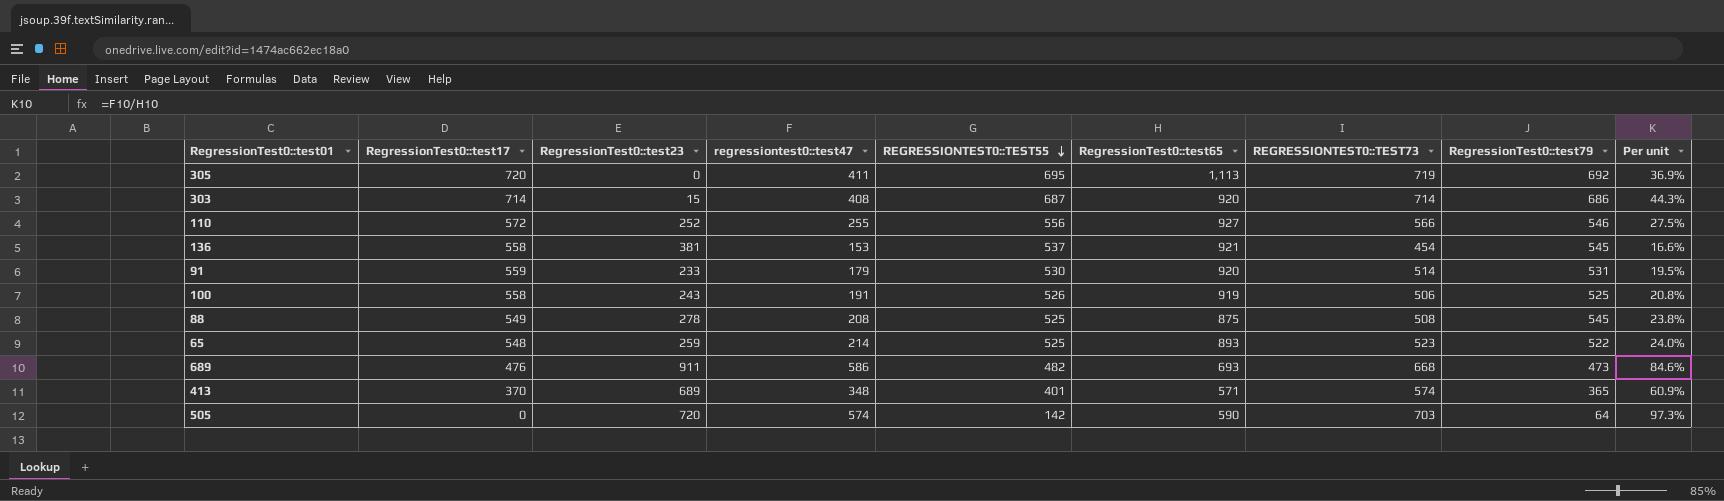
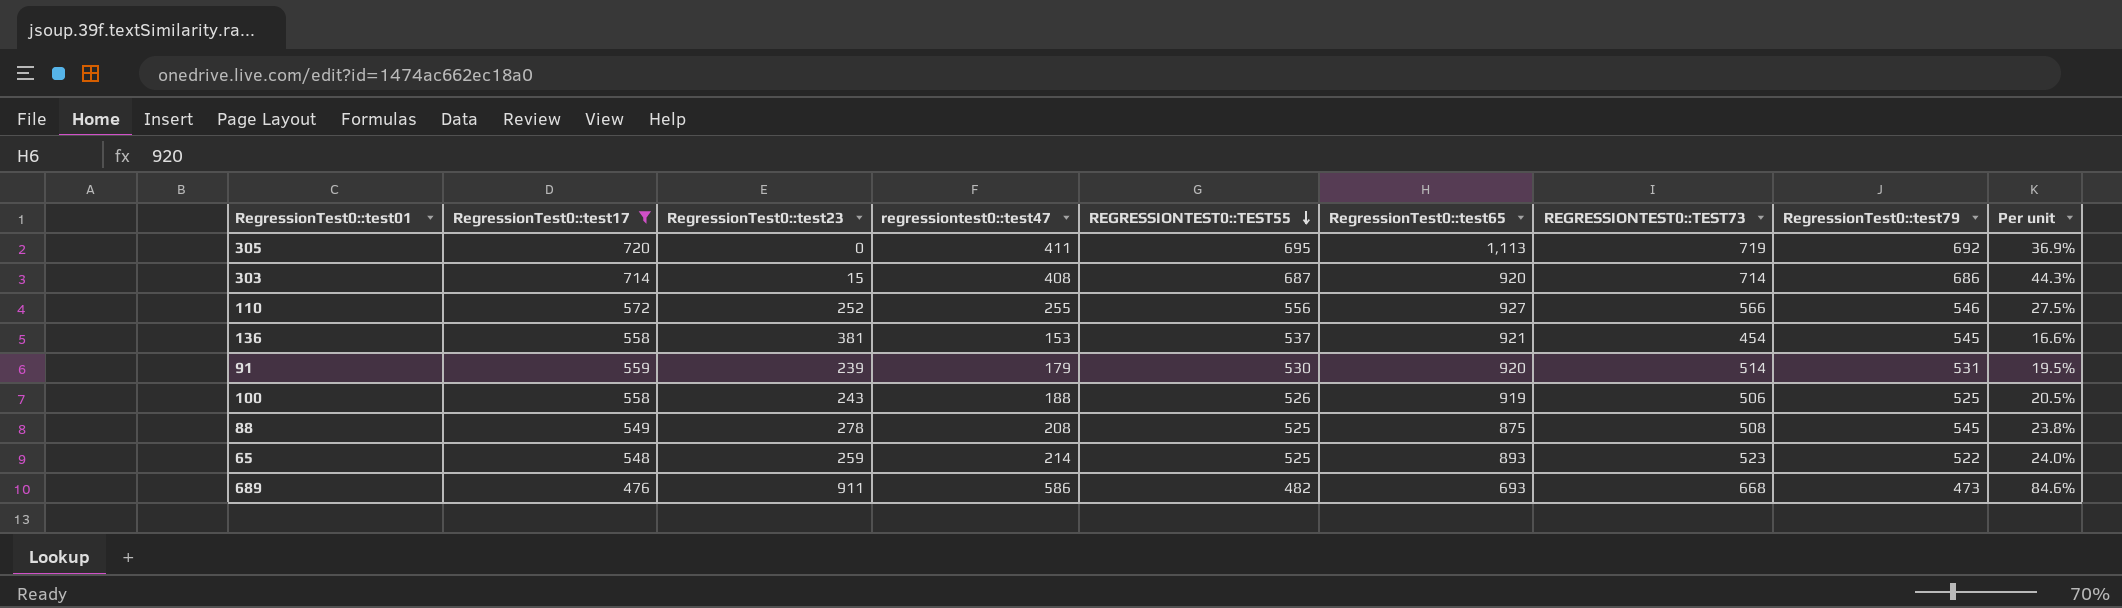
filter: none -> RegressionTest0::test17 >= 476
91 | RegressionTest0::test23: 233 -> 239
100 | regressiontest0::test47: 191 -> 188
100 | Per unit: 20.8% -> 20.5%

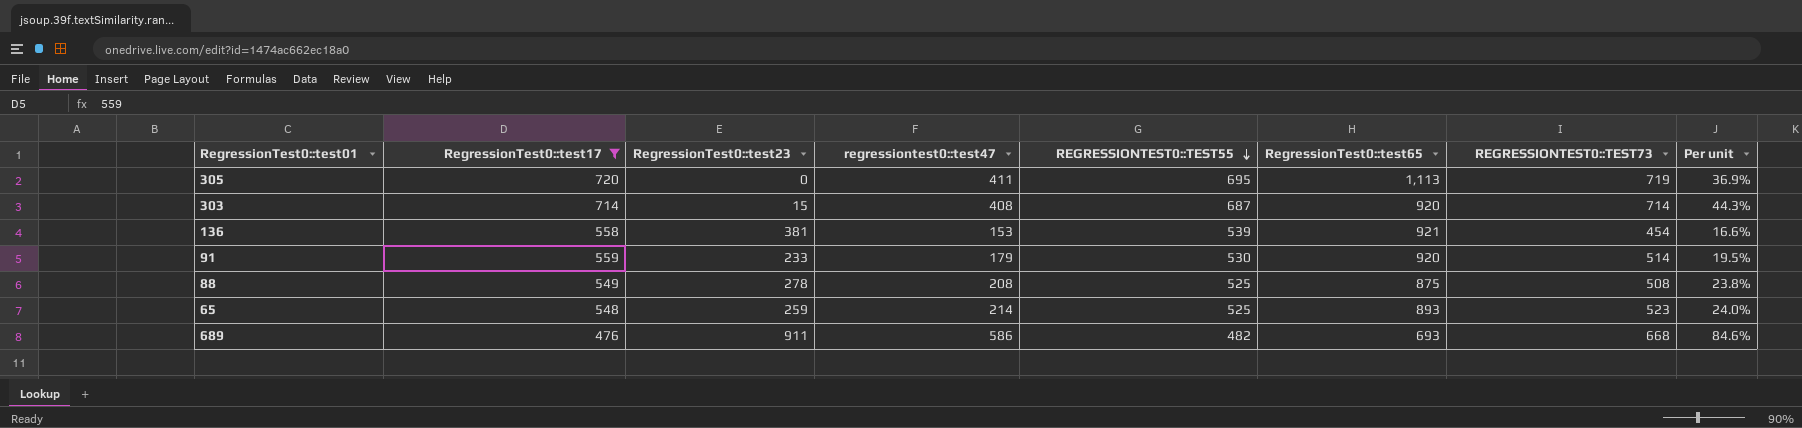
column RegressionTest0::test79 | position: 8 -> none
row 110: 572 | 252 | 255 | 556 | 927 | 566 | 546 | 27.5% -> none
row 100: 558 | 243 | 188 | 526 | 919 | 506 | 525 | 20.5% -> none
136 | REGRESSIONTEST0::TEST55: 537 -> 539
91 | RegressionTest0::test23: 239 -> 233

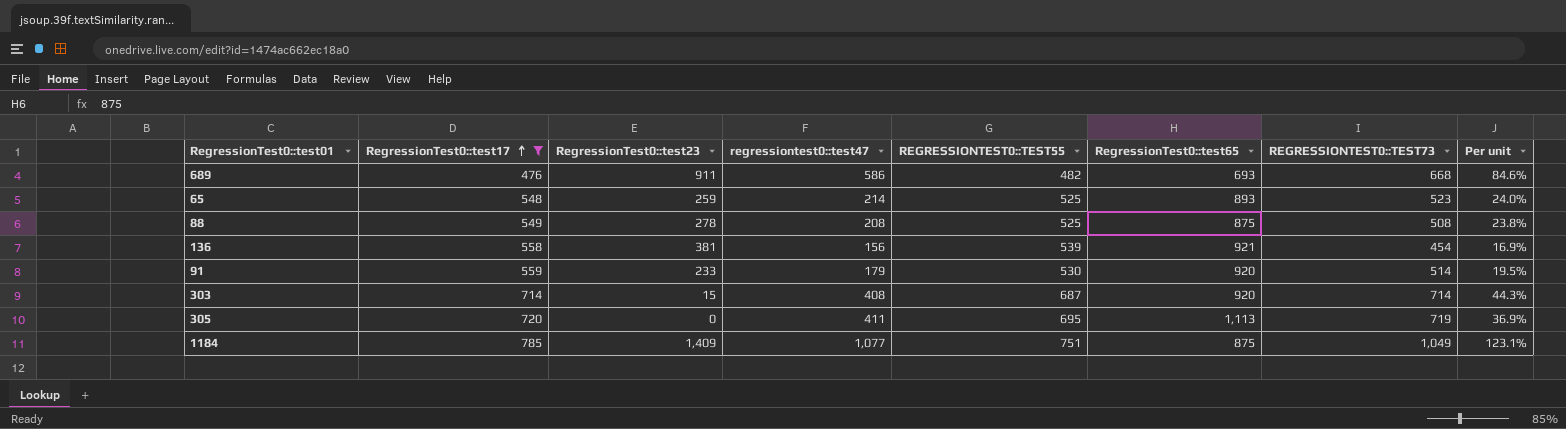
row order: REGRESSIONTEST0::TEST55 descending -> RegressionTest0::test17 ascending
136 | regressiontest0::test47: 153 -> 156
136 | Per unit: 16.6% -> 16.9%
row 1184: none -> 785 | 1,409 | 1,077 | 751 | 875 | 1,049 | 123.1%

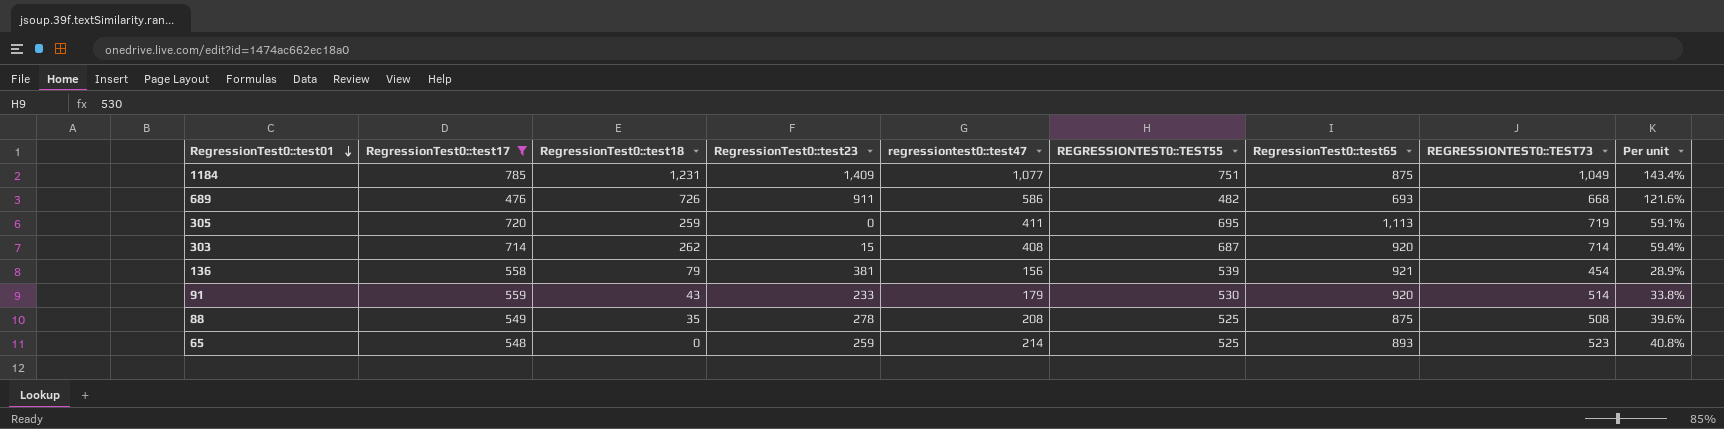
row order: RegressionTest0::test17 ascending -> RegressionTest0::test01 descending
column RegressionTest0::test18 | position: none -> 3
column Per unit | formula: [regressiontest0::test47] / [RegressionTest0::test65] -> [regressiontest0::test47] / [REGRESSIONTEST0::TEST55]

